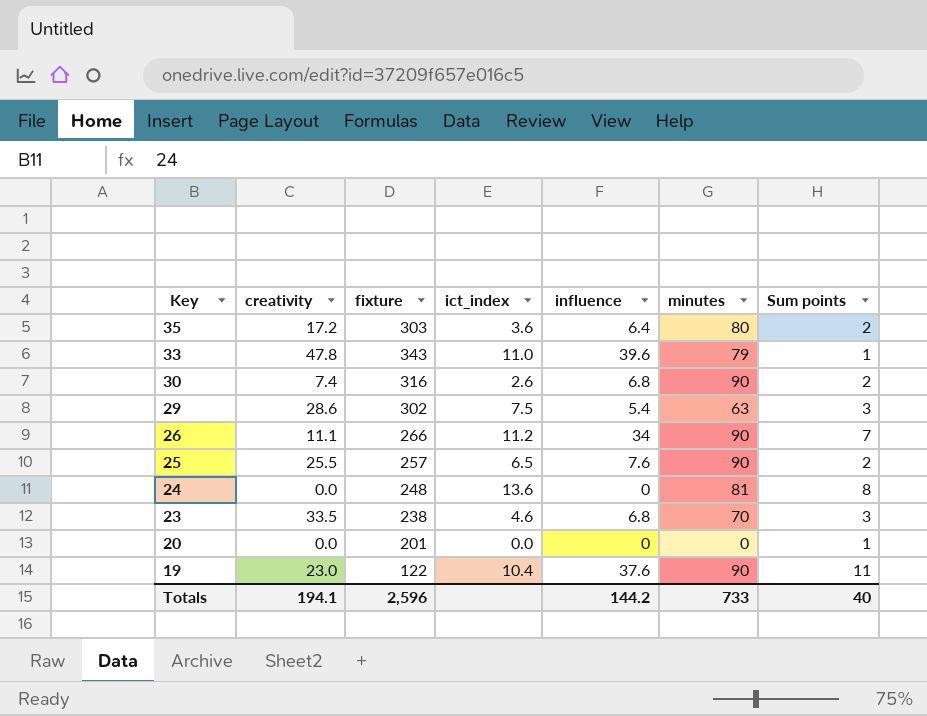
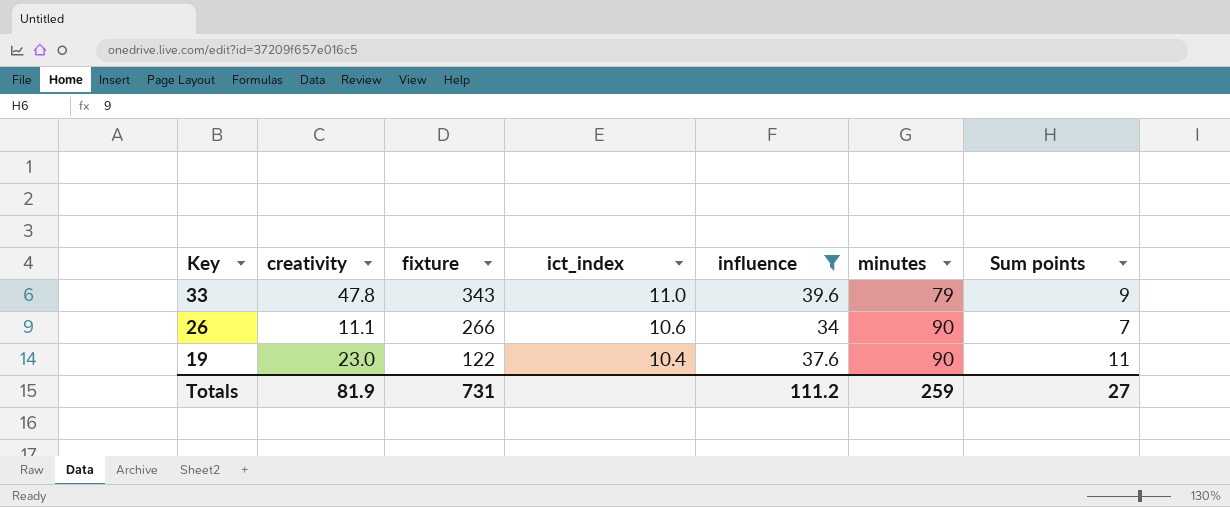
filter: none -> influence >= 34
33 | Sum points: 1 -> 9
26 | ict_index: 11.2 -> 10.6
Totals | creativity: 194.1 -> 81.9
Totals | fixture: 2,596 -> 731
Totals | influence: 144.2 -> 111.2
Totals | minutes: 733 -> 259
Totals | Sum points: 40 -> 27

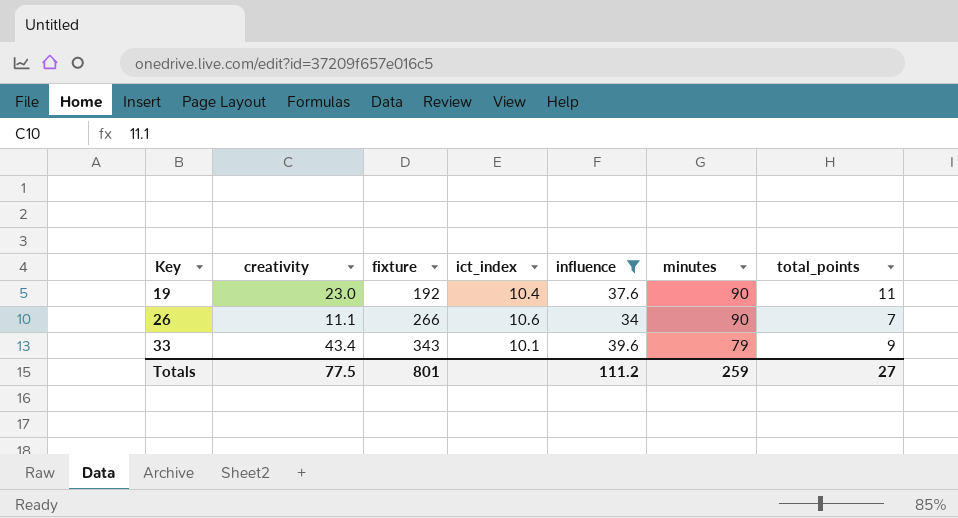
row order: Key descending -> Key ascending
column name: Sum points -> total_points
19 | fixture: 122 -> 192
33 | creativity: 47.8 -> 43.4
33 | ict_index: 11.0 -> 10.1
Totals | creativity: 81.9 -> 77.5
Totals | fixture: 731 -> 801

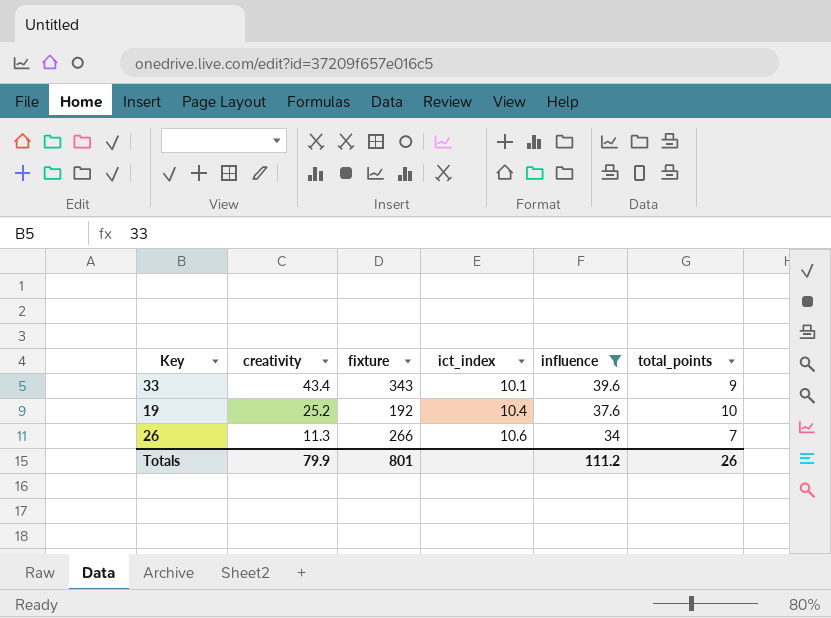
row order: Key ascending -> creativity descending
column minutes | position: 6 -> none
19 | creativity: 23.0 -> 25.2
19 | total_points: 11 -> 10
26 | creativity: 11.1 -> 11.3
Totals | creativity: 77.5 -> 79.9
Totals | total_points: 27 -> 26

